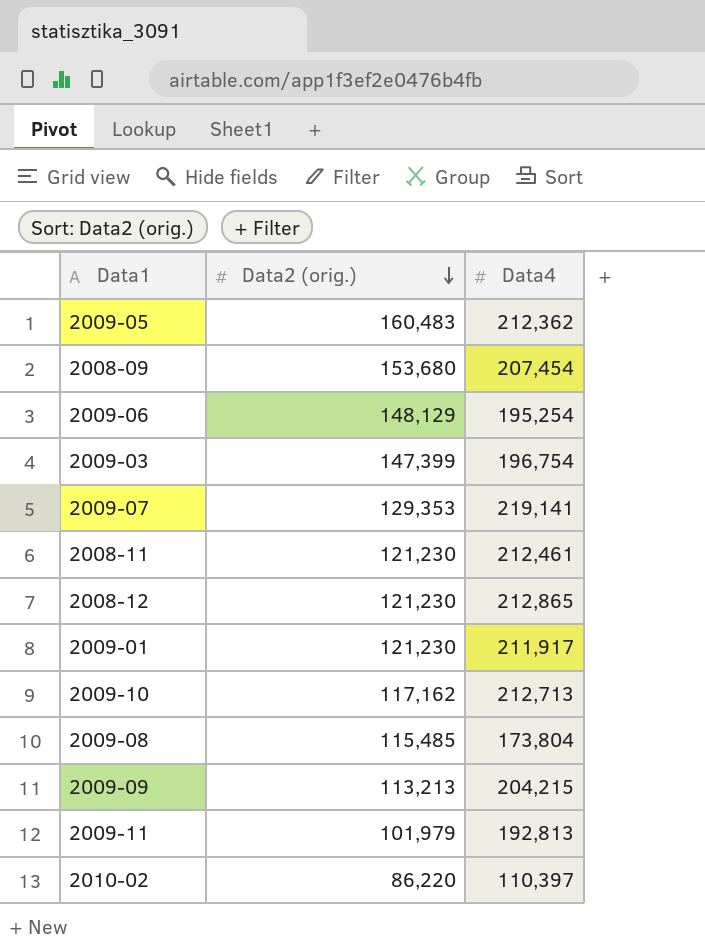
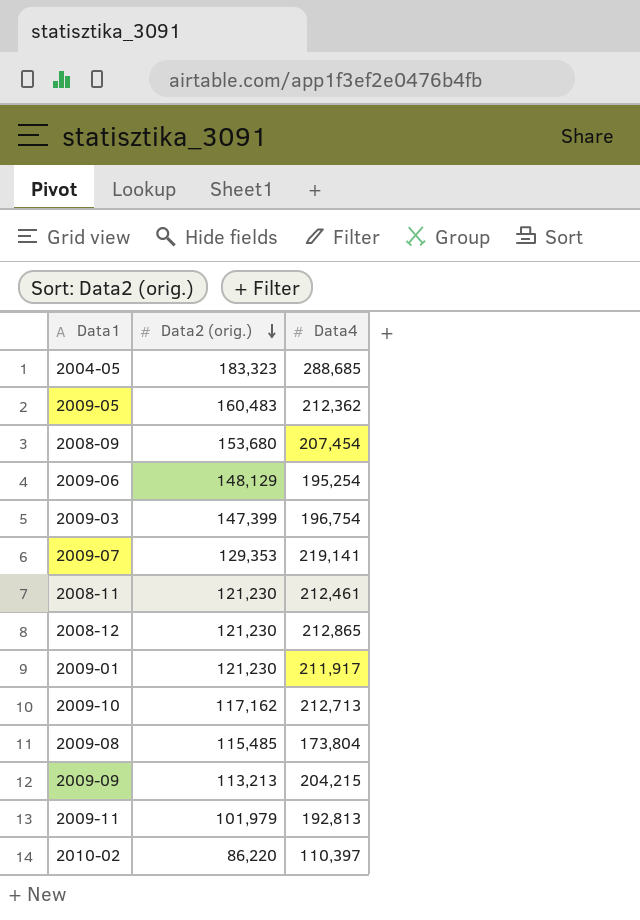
row 2004-05: none -> 183,323 | 288,685

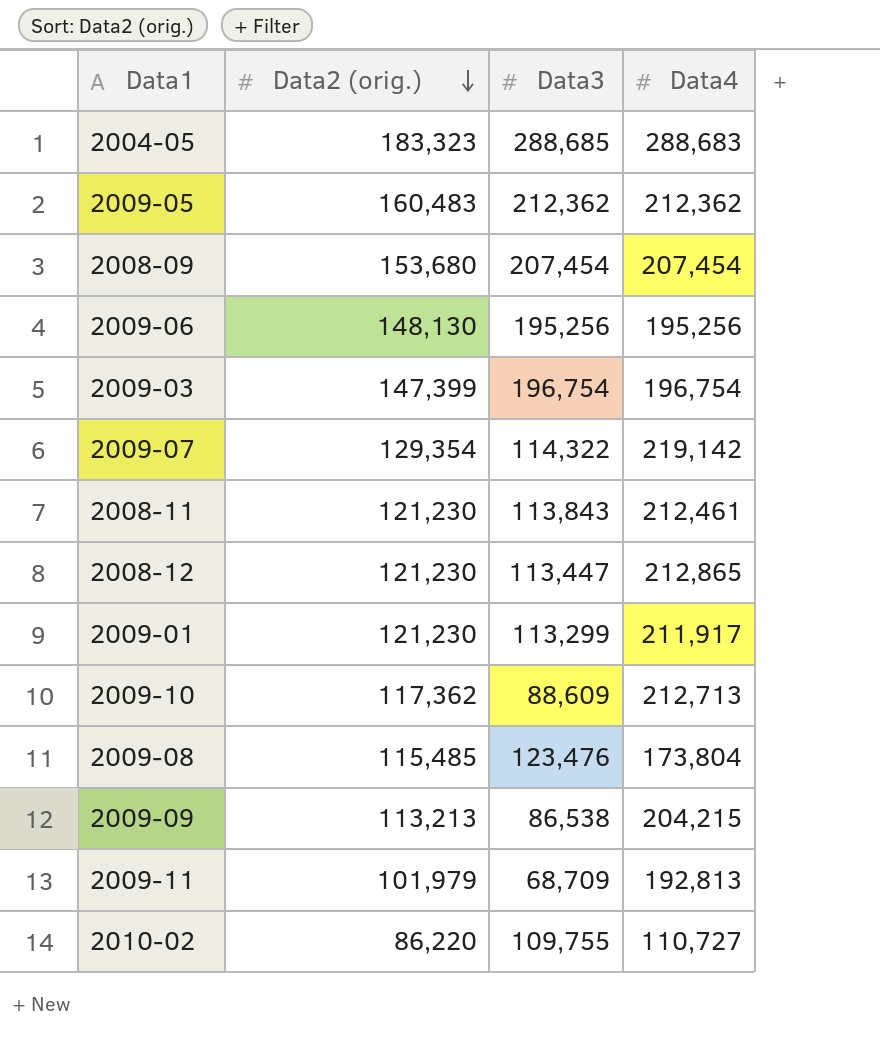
column Data3 | position: none -> 3
2004-05 | Data4: 288,685 -> 288,683
2009-06 | Data2 (orig.): 148,129 -> 148,130
2009-06 | Data4: 195,254 -> 195,256
2009-07 | Data2 (orig.): 129,353 -> 129,354
2009-07 | Data4: 219,141 -> 219,142
2009-10 | Data2 (orig.): 117,162 -> 117,362
2010-02 | Data4: 110,397 -> 110,727

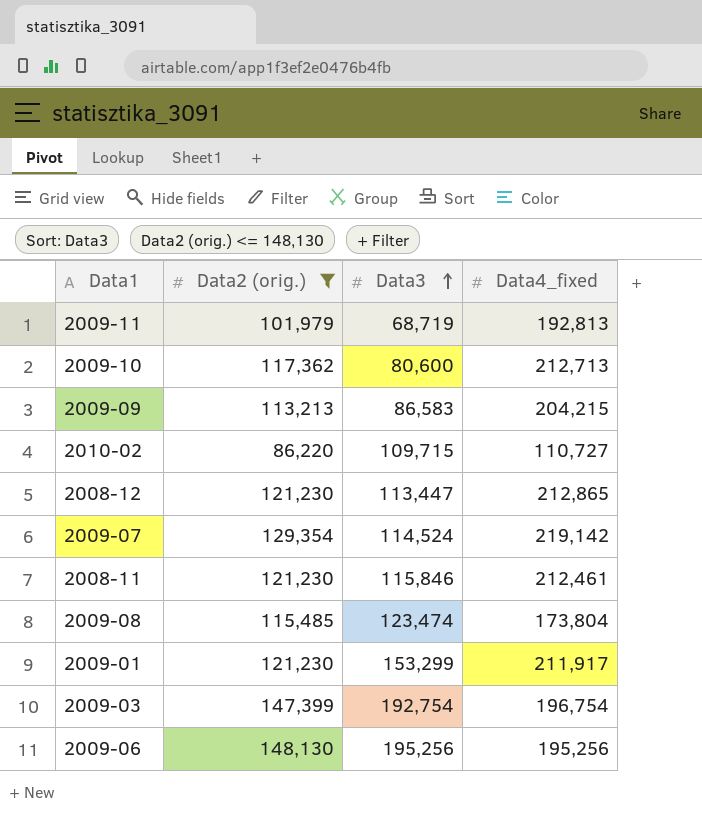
filter: none -> Data2 (orig.) <= 148,130
row order: Data2 (orig.) descending -> Data3 ascending
column name: Data4 -> Data4_fixed
2009-11 | Data3: 68,709 -> 68,719
2009-10 | Data3: 88,609 -> 80,600
2009-09 | Data3: 86,538 -> 86,583
2010-02 | Data3: 109,755 -> 109,715
2009-07 | Data3: 114,322 -> 114,524
2008-11 | Data3: 113,843 -> 115,846
2009-08 | Data3: 123,476 -> 123,474
2009-01 | Data3: 113,299 -> 153,299
2009-03 | Data3: 196,754 -> 192,754

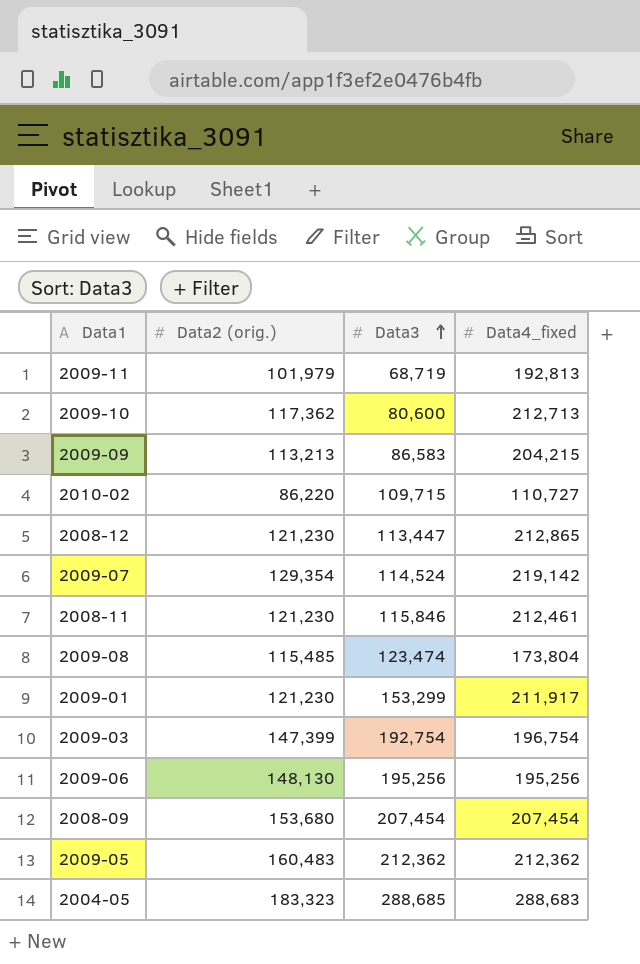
filter: Data2 (orig.) <= 148,130 -> none

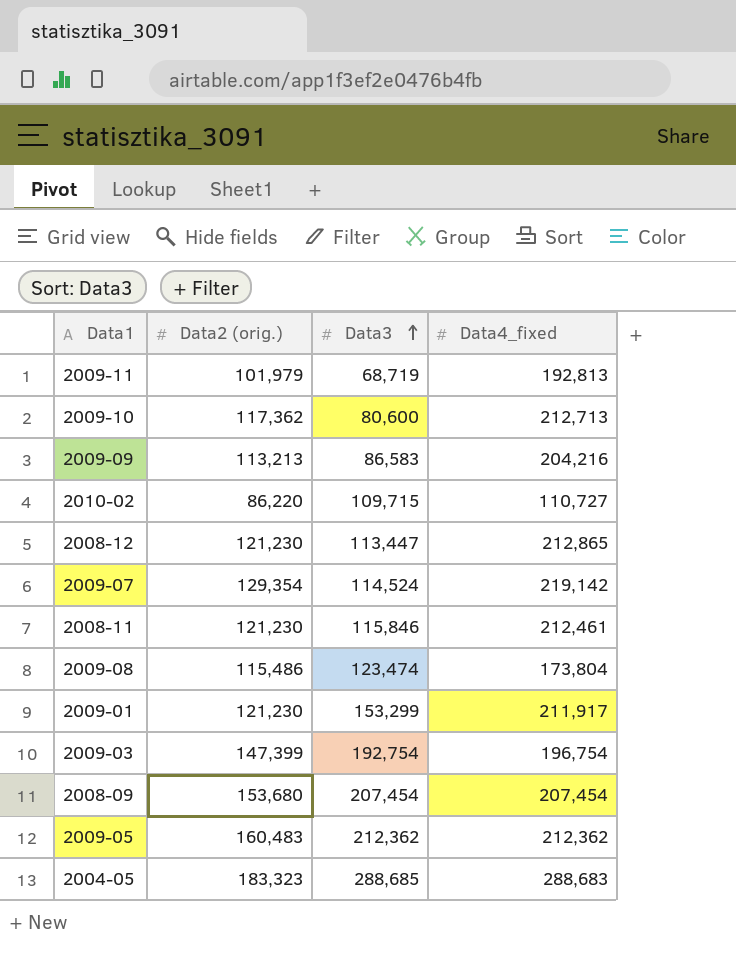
row 2009-06: 148,130 | 195,256 | 195,256 -> none
2009-09 | Data4_fixed: 204,215 -> 204,216
2009-08 | Data2 (orig.): 115,485 -> 115,486

